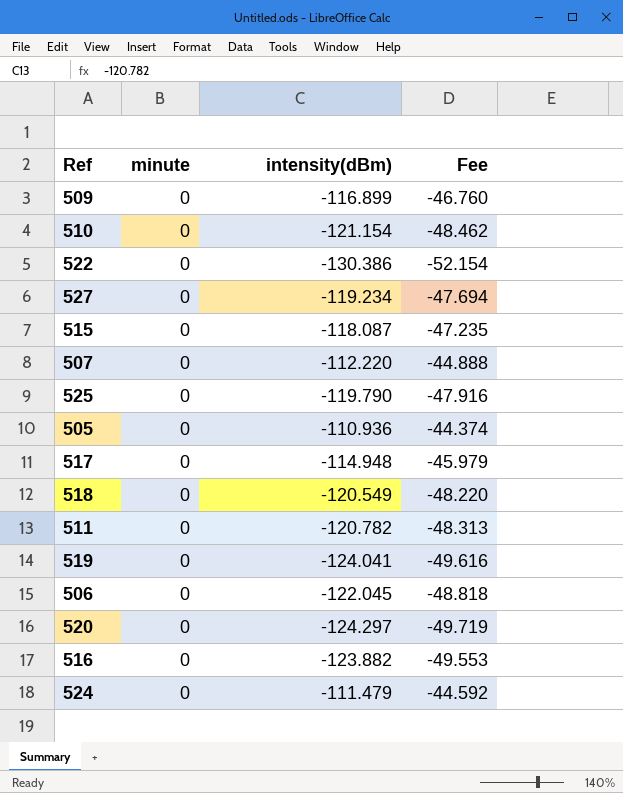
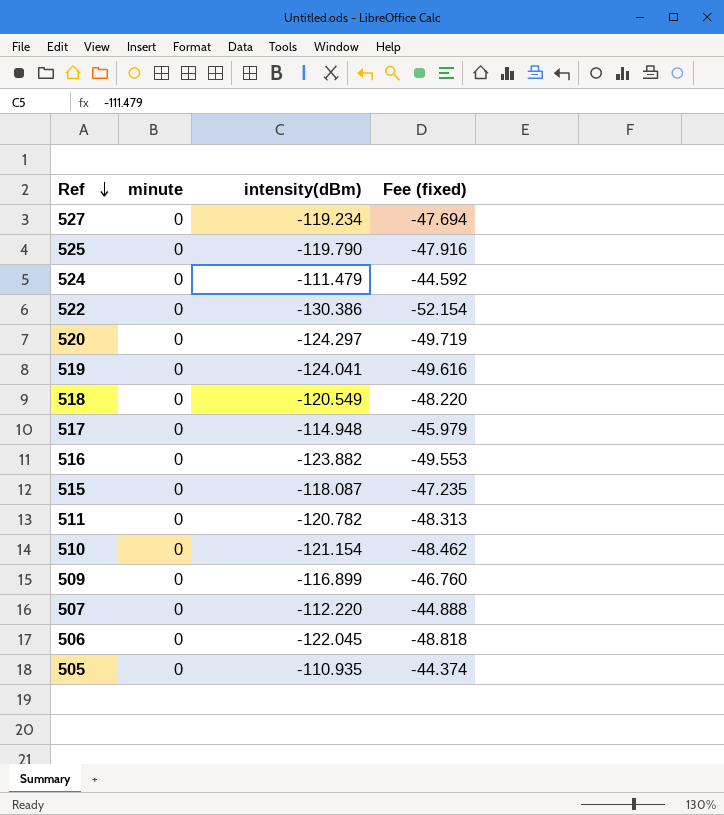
row order: none -> Ref descending
column name: Fee -> Fee (fixed)
505 | intensity(dBm): -110.936 -> -110.935

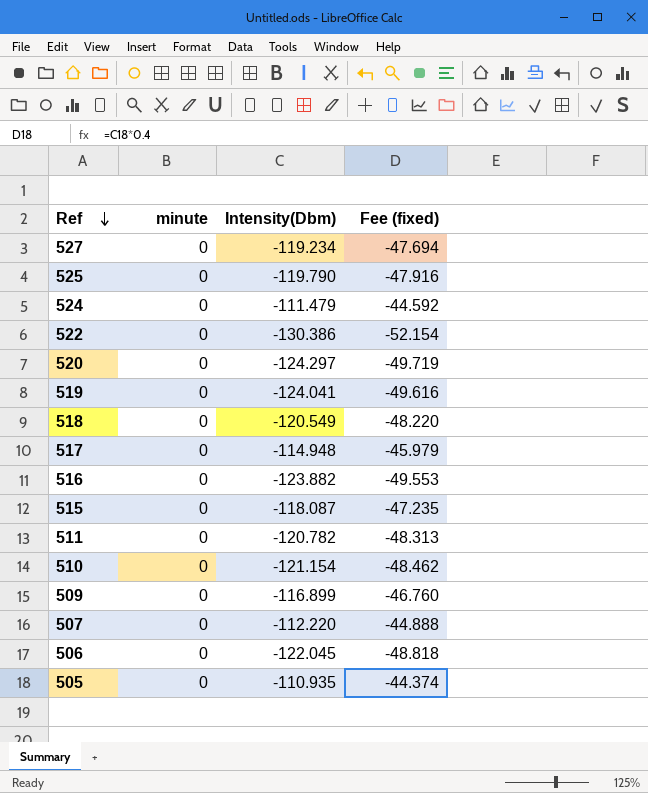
column name: intensity(dBm) -> Intensity(Dbm)

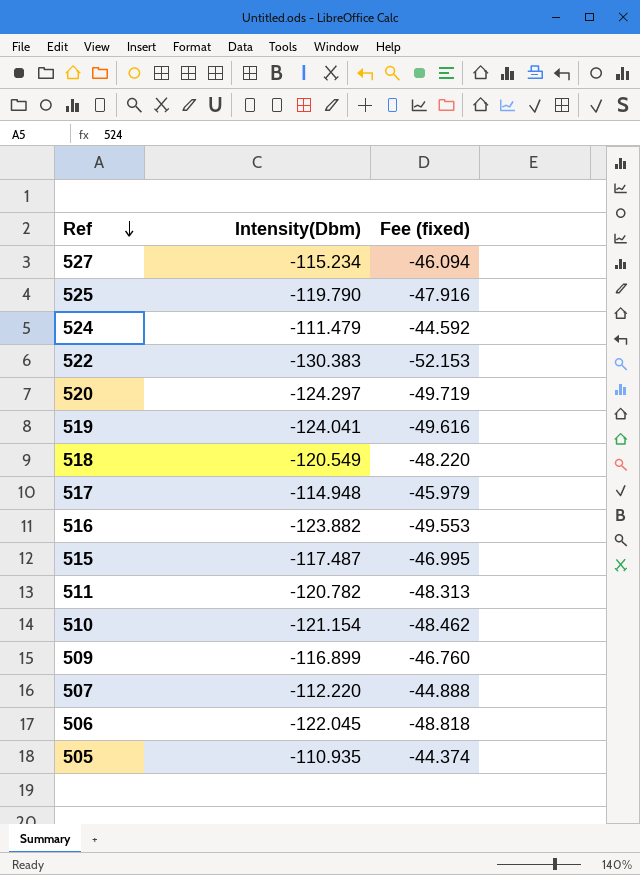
column minute | position: 2 -> none
527 | Intensity(Dbm): -119.234 -> -115.234
527 | Fee (fixed): -47.694 -> -46.094
522 | Intensity(Dbm): -130.386 -> -130.383
522 | Fee (fixed): -52.154 -> -52.153
515 | Intensity(Dbm): -118.087 -> -117.487
515 | Fee (fixed): -47.235 -> -46.995

